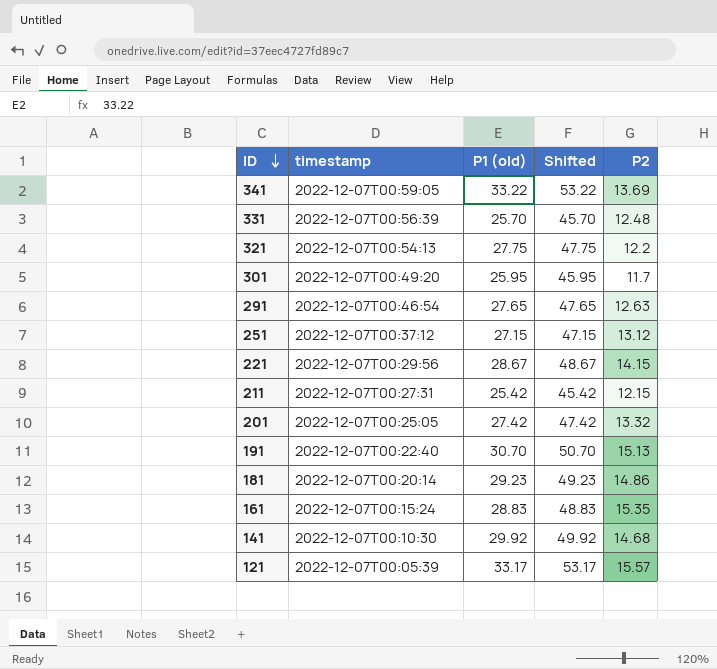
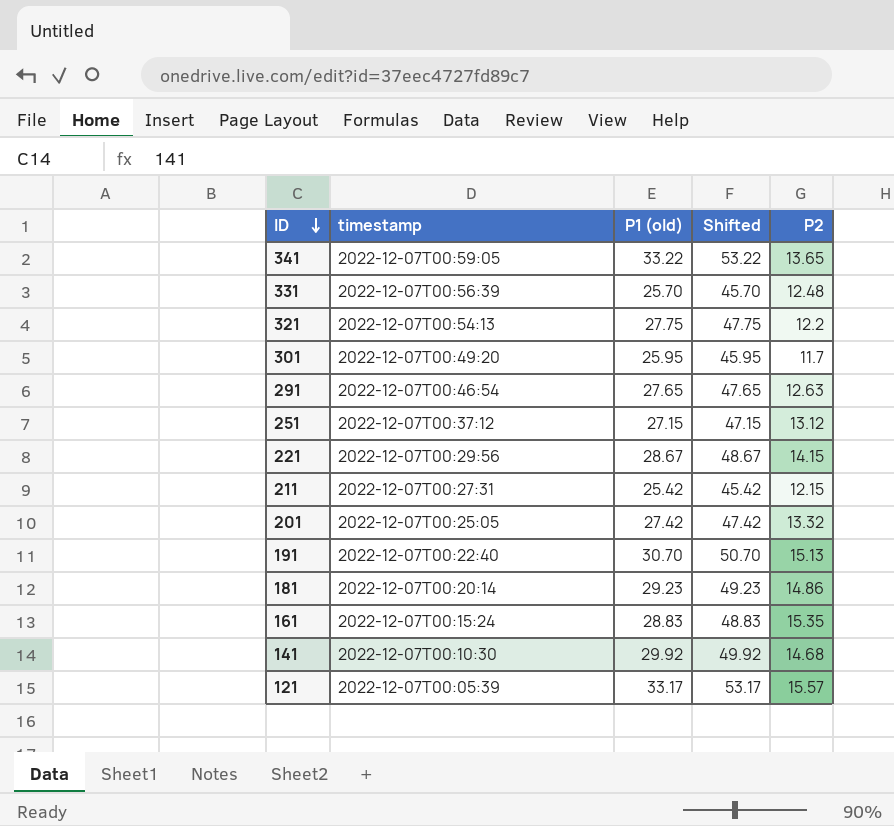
341 | P2: 13.69 -> 13.65

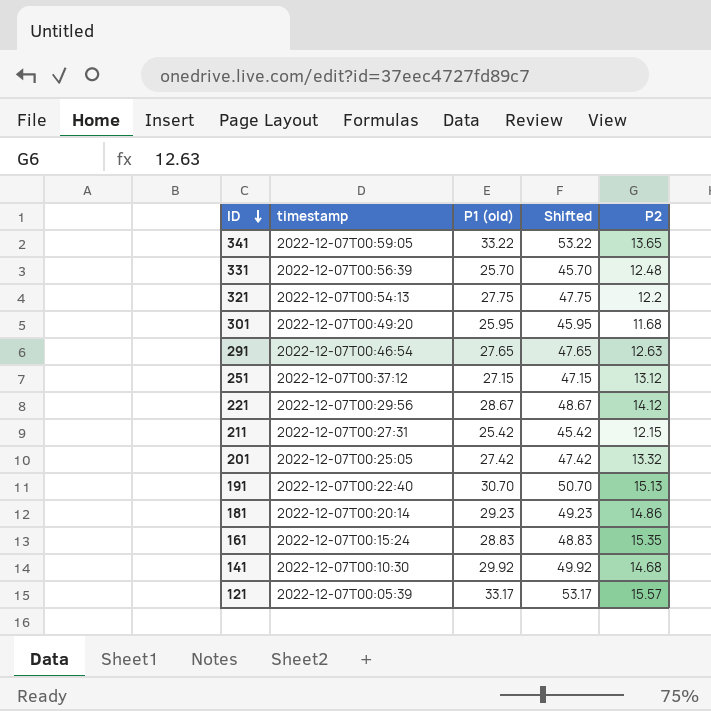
301 | P2: 11.7 -> 11.68
221 | P2: 14.15 -> 14.12

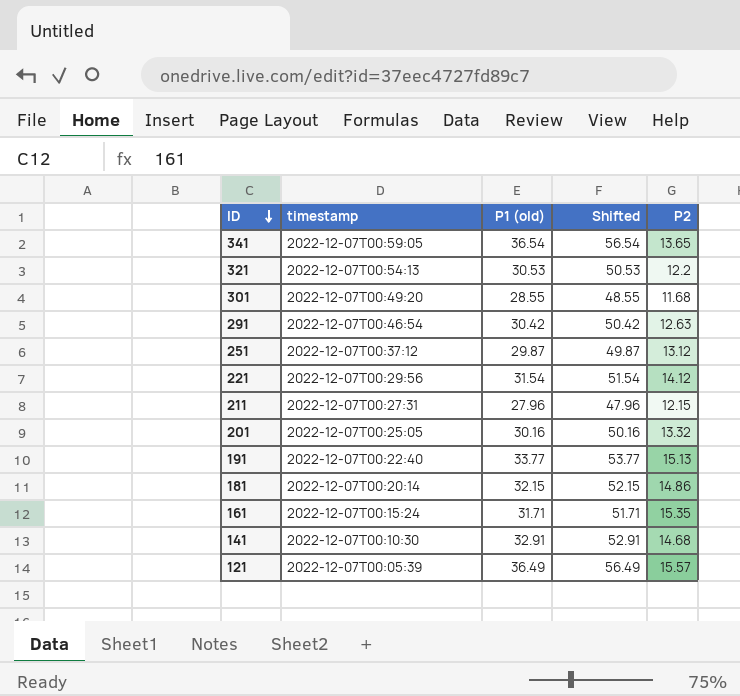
row 331: 2022-12-07T00:56:39 | 25.70 | 45.70 | 12.48 -> none
341 | P1 (old): 33.22 -> 36.54
341 | Shifted: 53.22 -> 56.54
321 | P1 (old): 27.75 -> 30.53
321 | Shifted: 47.75 -> 50.53
301 | P1 (old): 25.95 -> 28.55
301 | Shifted: 45.95 -> 48.55
291 | P1 (old): 27.65 -> 30.42
291 | Shifted: 47.65 -> 50.42
251 | P1 (old): 27.15 -> 29.87
251 | Shifted: 47.15 -> 49.87
221 | P1 (old): 28.67 -> 31.54
221 | Shifted: 48.67 -> 51.54
211 | P1 (old): 25.42 -> 27.96
211 | Shifted: 45.42 -> 47.96
201 | P1 (old): 27.42 -> 30.16
201 | Shifted: 47.42 -> 50.16
191 | P1 (old): 30.70 -> 33.77
191 | Shifted: 50.70 -> 53.77
181 | P1 (old): 29.23 -> 32.15
181 | Shifted: 49.23 -> 52.15
161 | P1 (old): 28.83 -> 31.71
161 | Shifted: 48.83 -> 51.71
141 | P1 (old): 29.92 -> 32.91
141 | Shifted: 49.92 -> 52.91
121 | P1 (old): 33.17 -> 36.49
121 | Shifted: 53.17 -> 56.49

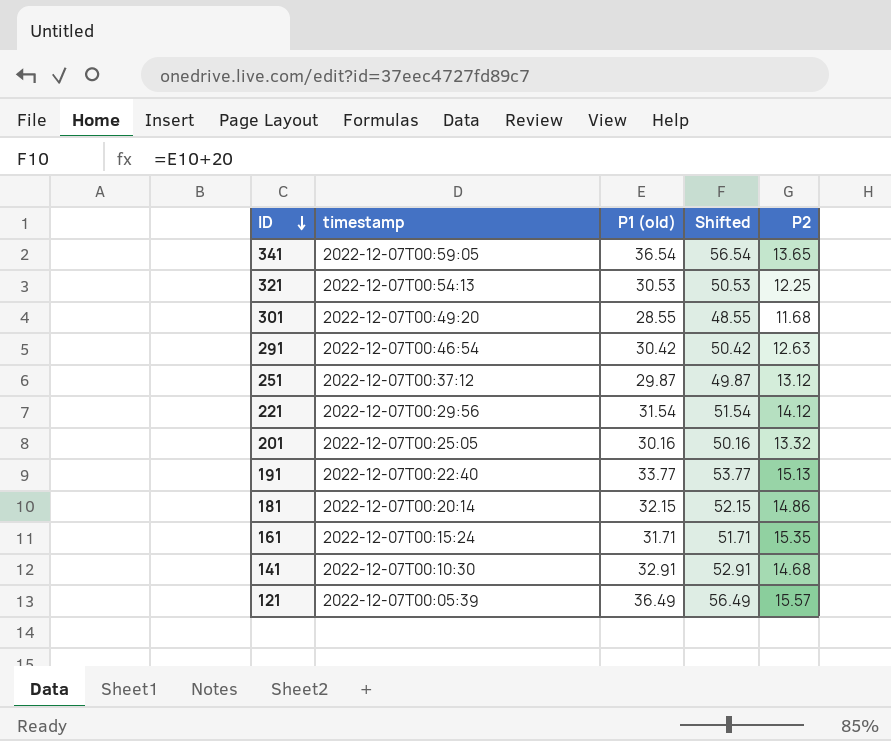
row 211: 2022-12-07T00:27:31 | 27.96 | 47.96 | 12.15 -> none
321 | P2: 12.2 -> 12.25

